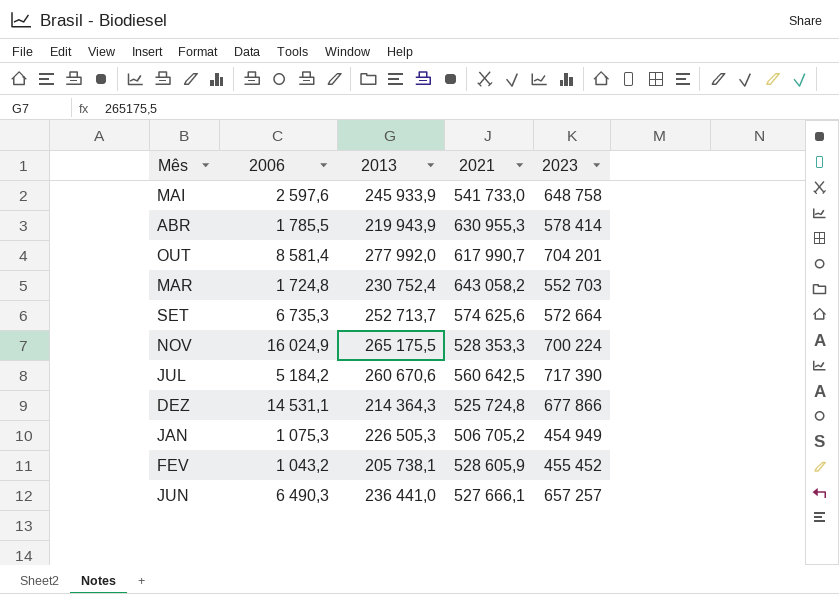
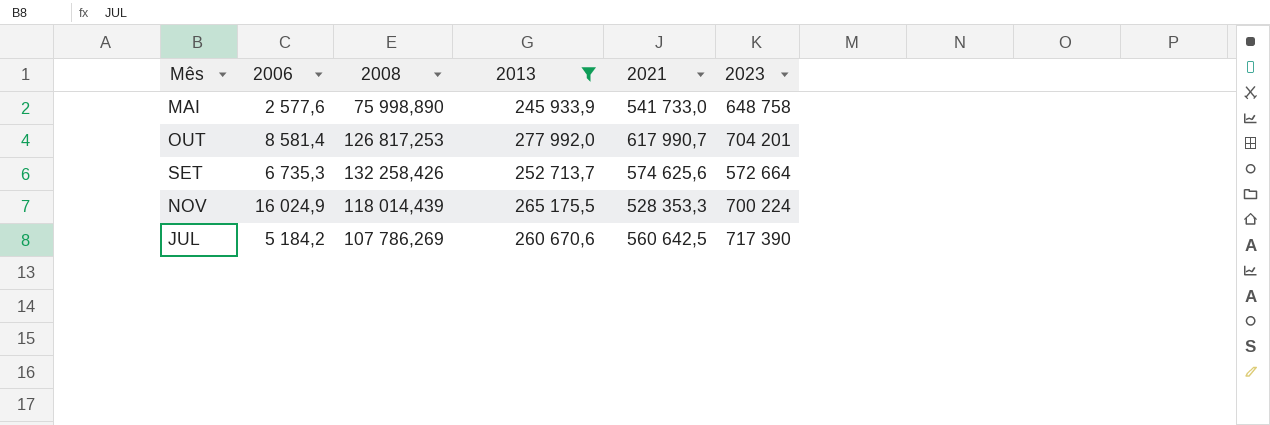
filter: none -> 2013 >= 245 933,9
column 2008 | position: none -> 3
MAI | 2006: 2 597,6 -> 2 577,6

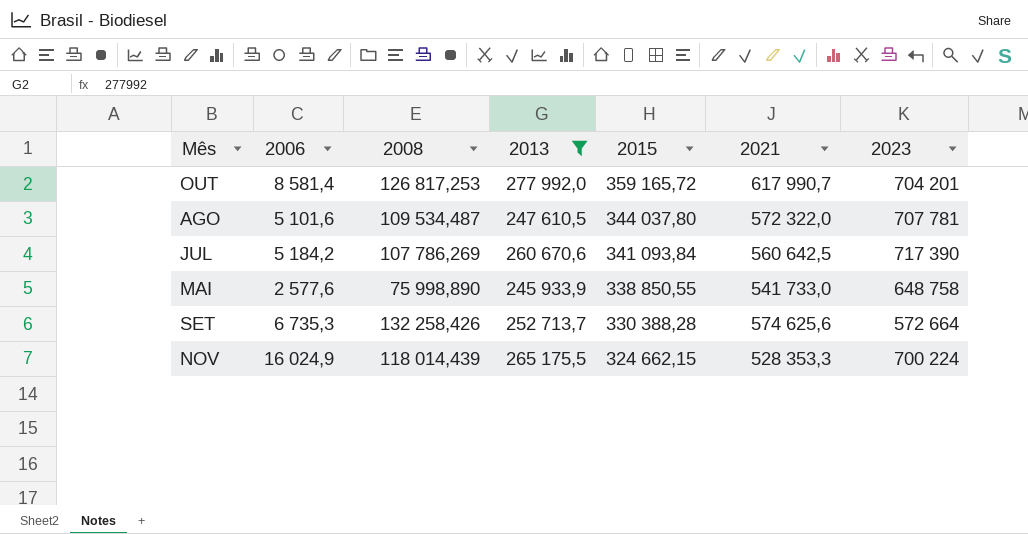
row order: none -> 2015 descending
column 2015 | position: none -> 5
row AGO: none -> 5 101,6 | 109 534,487 | 247 610,5 | 344 037,80 | 572 322,0 | 707 781

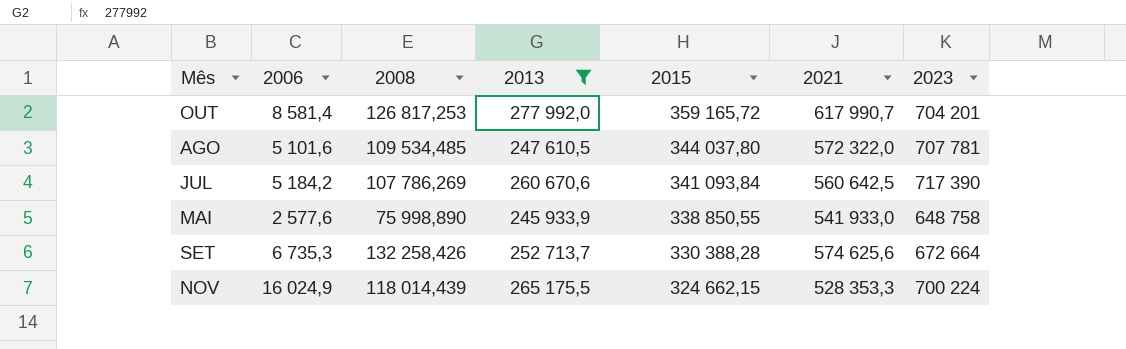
AGO | 2008: 109 534,487 -> 109 534,485
MAI | 2021: 541 733,0 -> 541 933,0
SET | 2023: 572 664 -> 672 664

